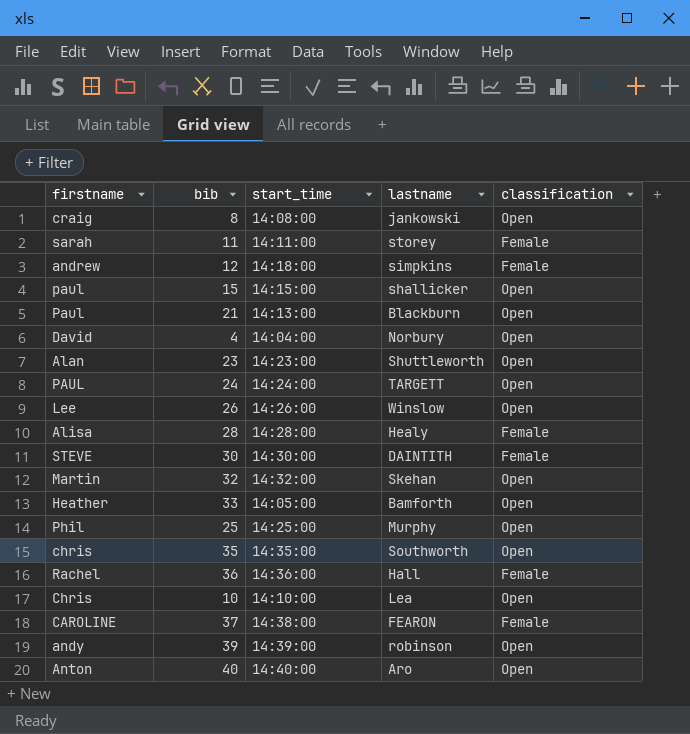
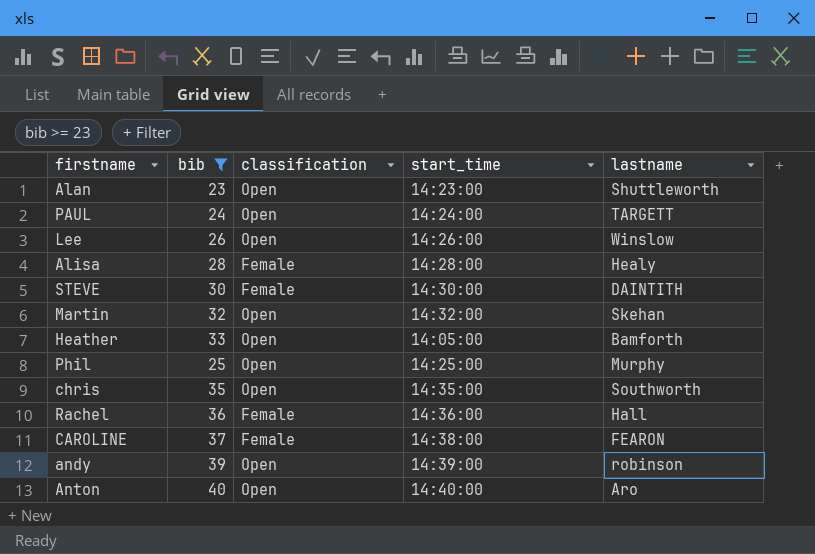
filter: none -> bib >= 23
column classification | position: 5 -> 3

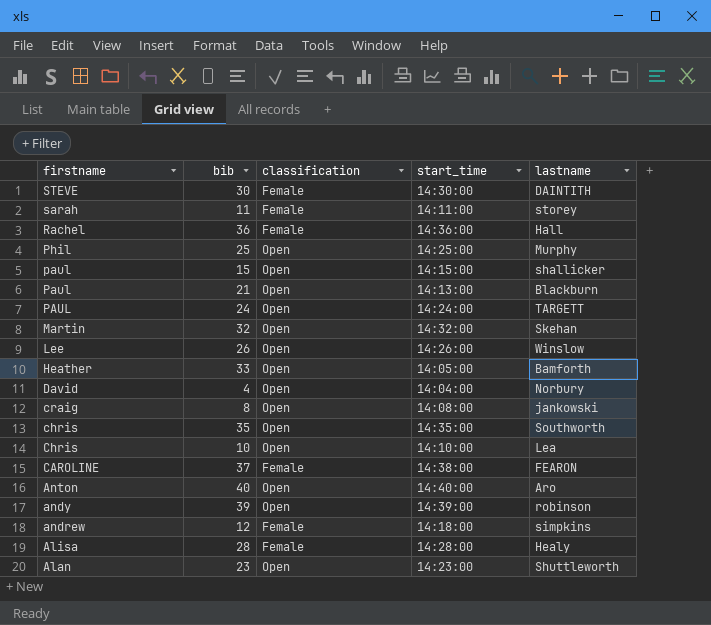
filter: bib >= 23 -> none
row order: none -> firstname descending

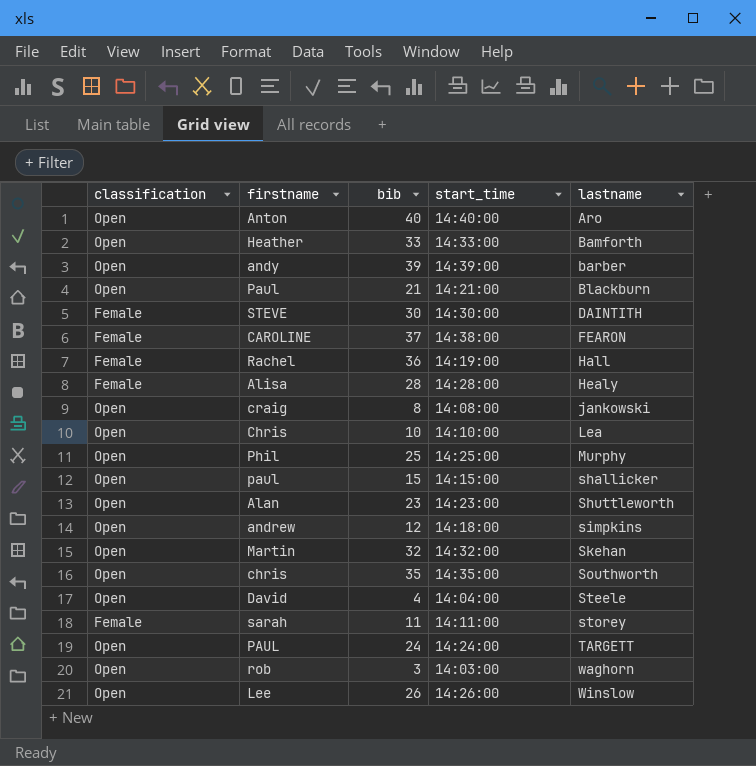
row order: firstname descending -> lastname ascending
column classification | position: 3 -> 1
Heather | start_time: 14:05:00 -> 14:33:00
andy | lastname: robinson -> barber
Paul | start_time: 14:13:00 -> 14:21:00
Rachel | start_time: 14:36:00 -> 14:19:00
andrew | classification: Female -> Open
David | lastname: Norbury -> Steele
row rob: none -> Open | 3 | 14:03:00 | waghorn

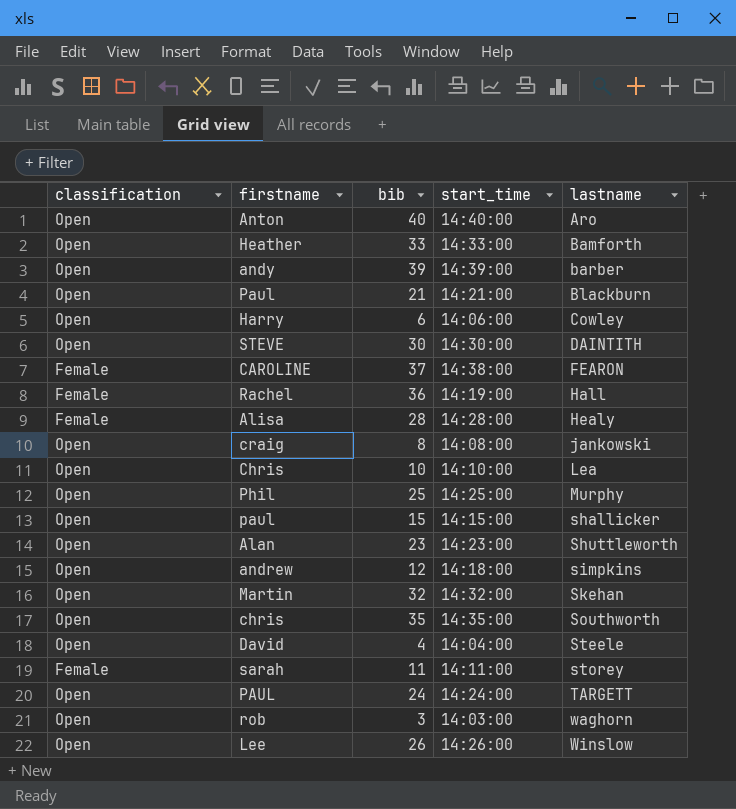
row Harry: none -> Open | 6 | 14:06:00 | Cowley
STEVE | classification: Female -> Open

